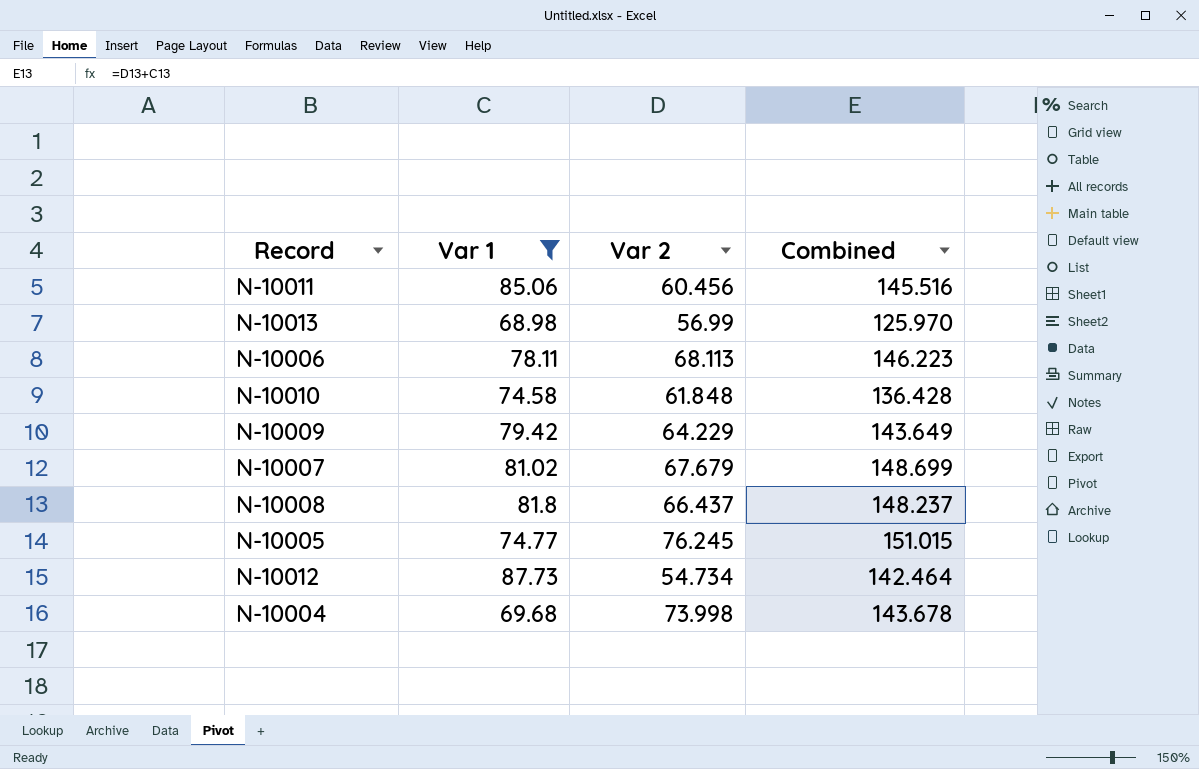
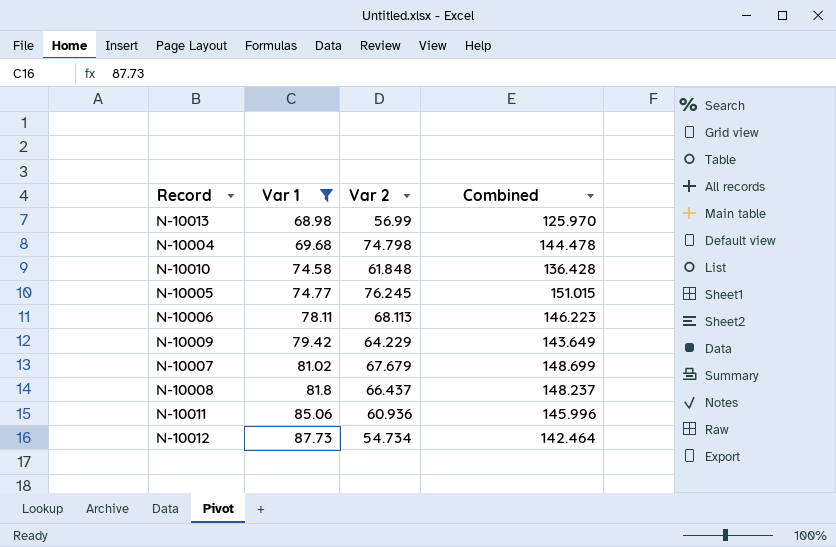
row order: none -> Var 1 ascending
N-10004 | Var 2: 73.998 -> 74.798
N-10004 | Combined: 143.678 -> 144.478
N-10011 | Var 2: 60.456 -> 60.936
N-10011 | Combined: 145.516 -> 145.996

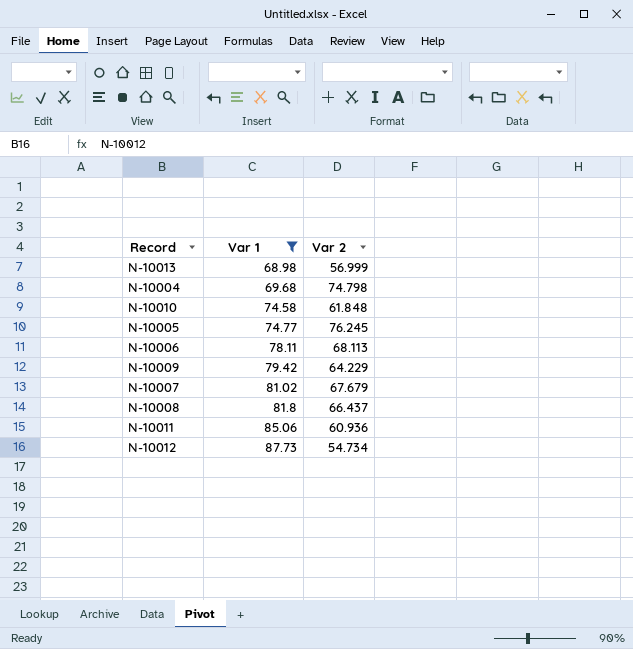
column Combined | formula: [Var 1] + [Var 2] -> none
N-10013 | Var 2: 56.99 -> 56.999

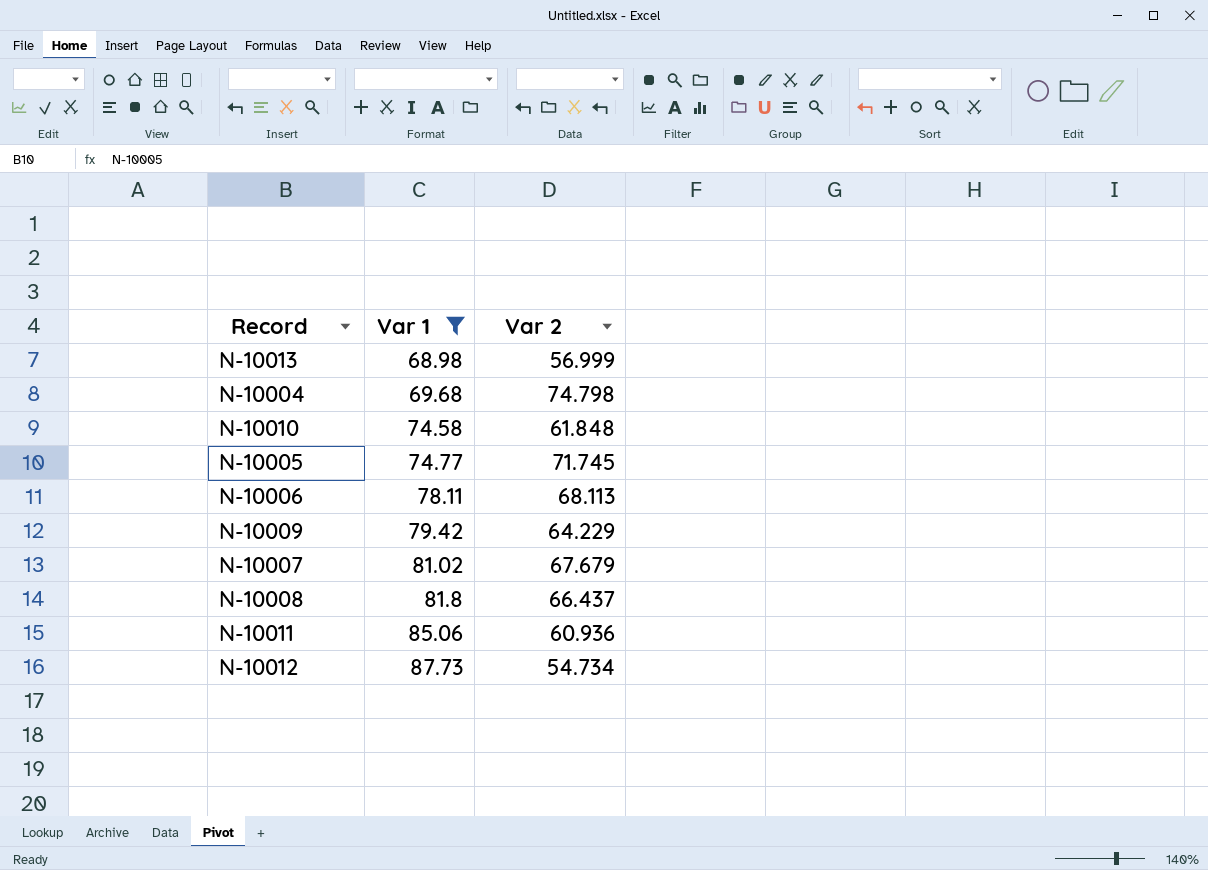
N-10005 | Var 2: 76.245 -> 71.745

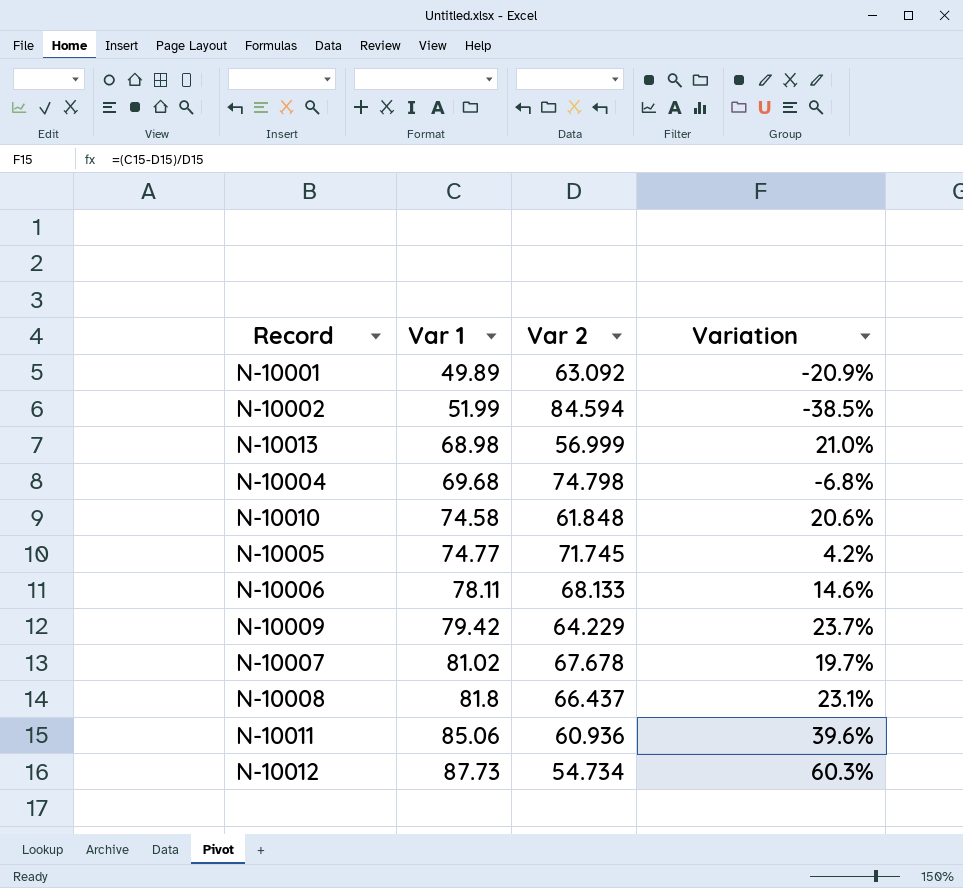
filter: Var 1 >= 68.98 -> none
column Variation | formula: none -> ([Var 1] - [Var 2]) / [Var 2]
N-10006 | Var 2: 68.113 -> 68.133
N-10007 | Var 2: 67.679 -> 67.678

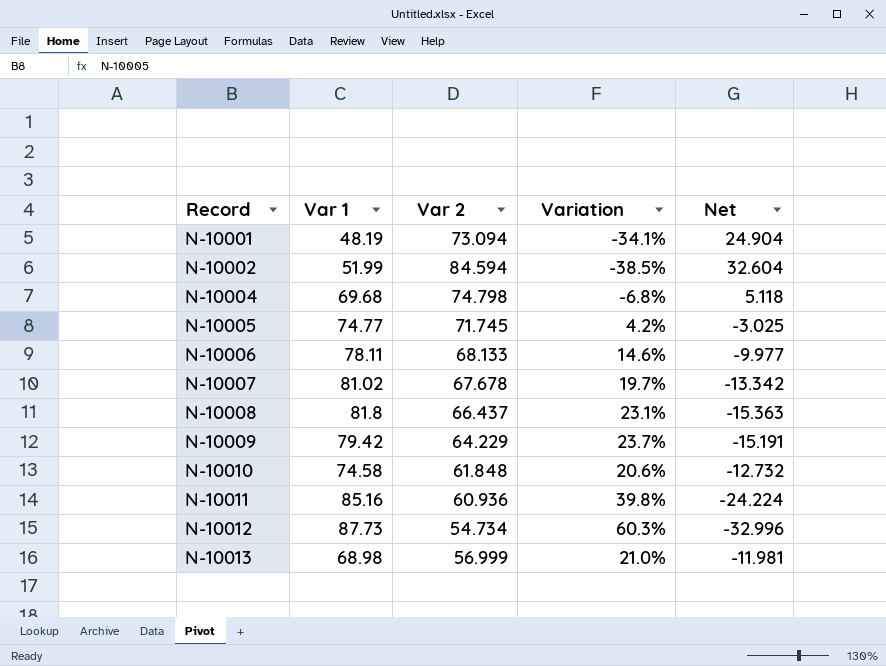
row order: Var 1 ascending -> Record ascending
column Net | formula: none -> [Var 2] - [Var 1]
N-10001 | Var 1: 49.89 -> 48.19
N-10001 | Var 2: 63.092 -> 73.094
N-10001 | Variation: -20.9% -> -34.1%
N-10011 | Var 1: 85.06 -> 85.16
N-10011 | Variation: 39.6% -> 39.8%

